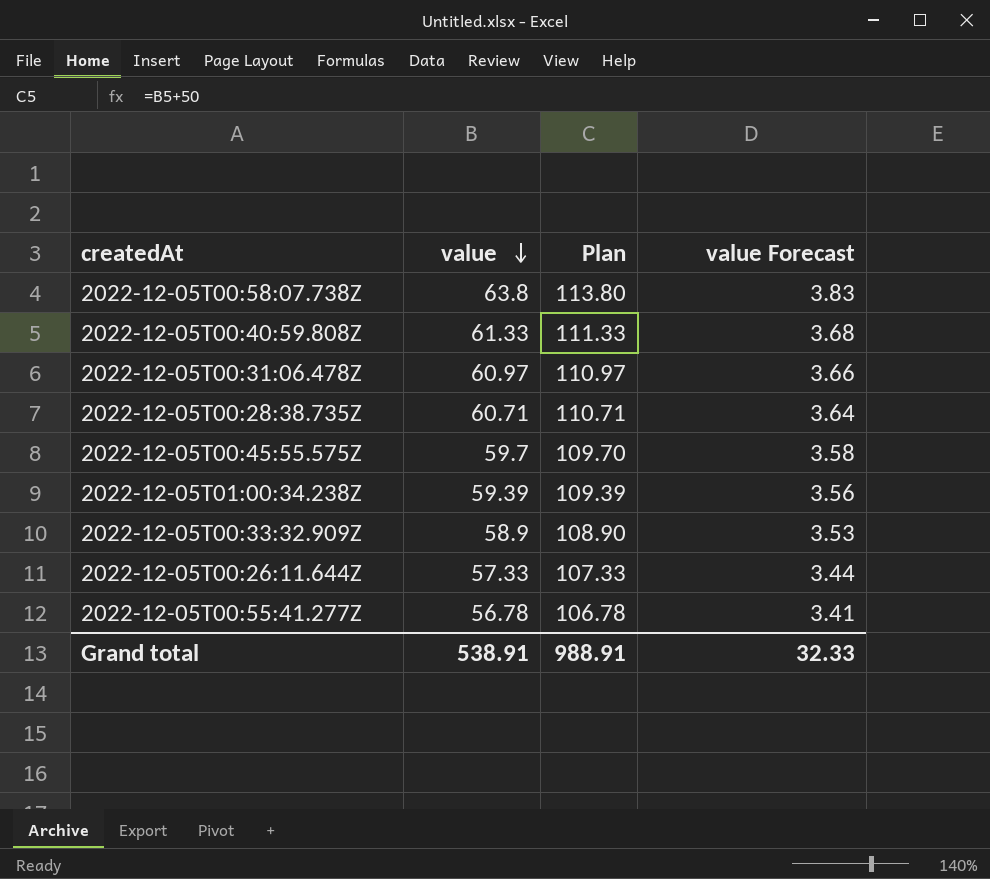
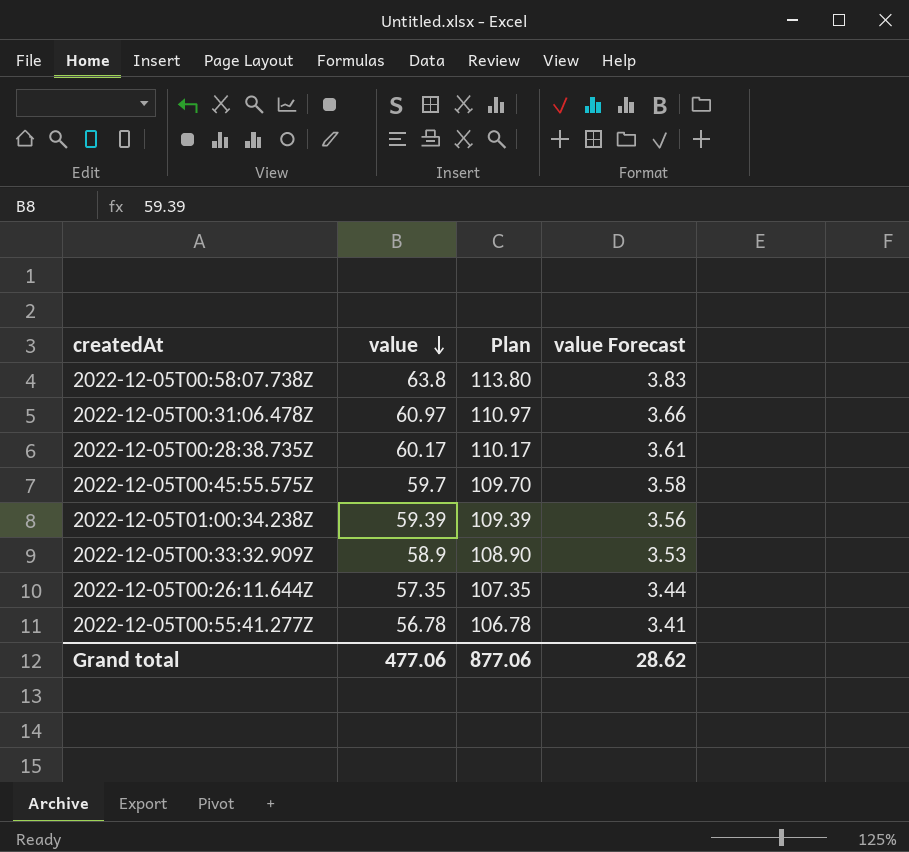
row 2022-12-05T00:40:59.808Z: 61.33 | 111.33 | 3.68 -> none
2022-12-05T00:28:38.735Z | value: 60.71 -> 60.17
2022-12-05T00:28:38.735Z | Plan: 110.71 -> 110.17
2022-12-05T00:28:38.735Z | value Forecast: 3.64 -> 3.61
2022-12-05T00:26:11.644Z | value: 57.33 -> 57.35
2022-12-05T00:26:11.644Z | Plan: 107.33 -> 107.35
Grand total | value: 538.91 -> 477.06
Grand total | Plan: 988.91 -> 877.06
Grand total | value Forecast: 32.33 -> 28.62

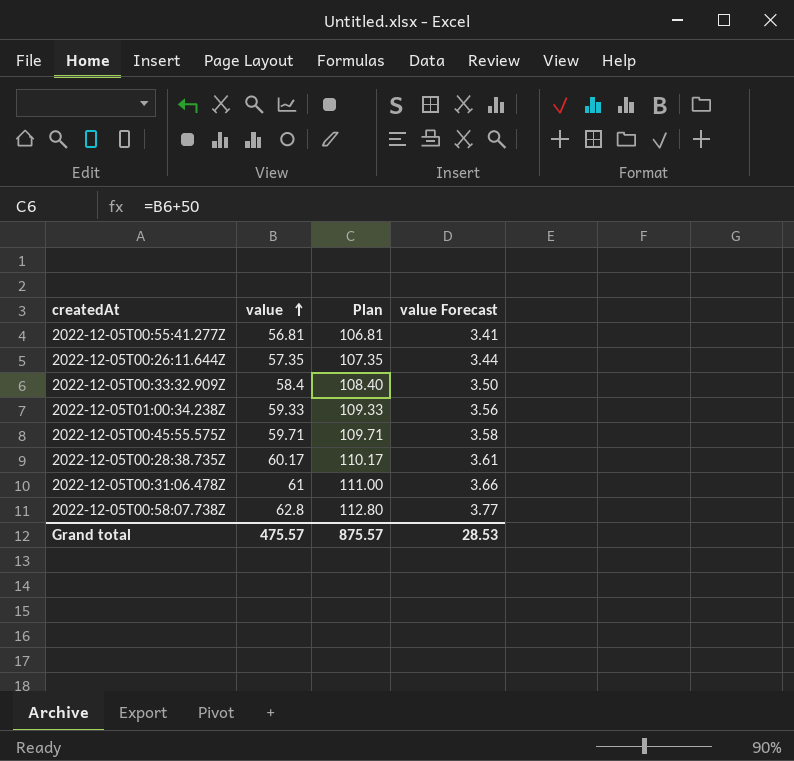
row order: value descending -> value ascending
2022-12-05T00:55:41.277Z | value: 56.78 -> 56.81
2022-12-05T00:55:41.277Z | Plan: 106.78 -> 106.81
2022-12-05T00:33:32.909Z | value: 58.9 -> 58.4
2022-12-05T00:33:32.909Z | Plan: 108.90 -> 108.40
2022-12-05T00:33:32.909Z | value Forecast: 3.53 -> 3.50
2022-12-05T01:00:34.238Z | value: 59.39 -> 59.33
2022-12-05T01:00:34.238Z | Plan: 109.39 -> 109.33
2022-12-05T00:45:55.575Z | value: 59.7 -> 59.71
2022-12-05T00:45:55.575Z | Plan: 109.70 -> 109.71
2022-12-05T00:31:06.478Z | value: 60.97 -> 61
2022-12-05T00:31:06.478Z | Plan: 110.97 -> 111.00
2022-12-05T00:58:07.738Z | value: 63.8 -> 62.8
2022-12-05T00:58:07.738Z | Plan: 113.80 -> 112.80
2022-12-05T00:58:07.738Z | value Forecast: 3.83 -> 3.77
Grand total | value: 477.06 -> 475.57
Grand total | Plan: 877.06 -> 875.57
Grand total | value Forecast: 28.62 -> 28.53

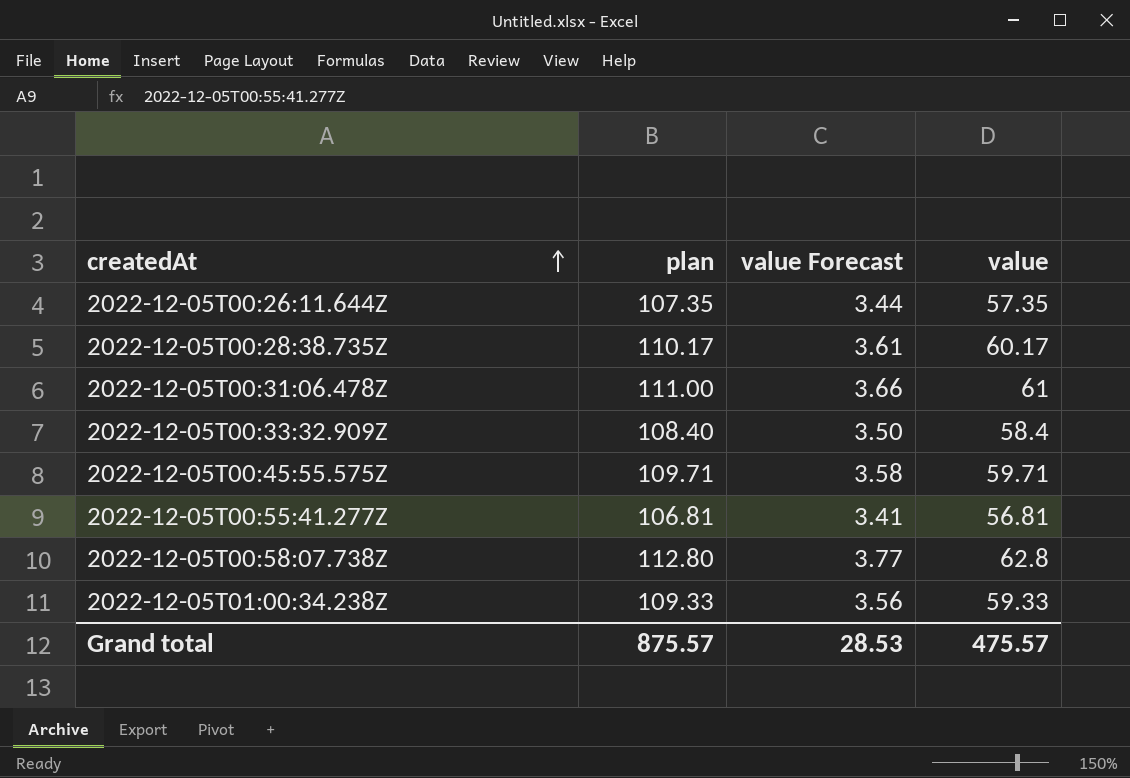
row order: value ascending -> createdAt ascending
column name: Plan -> plan
column value | position: 2 -> 4

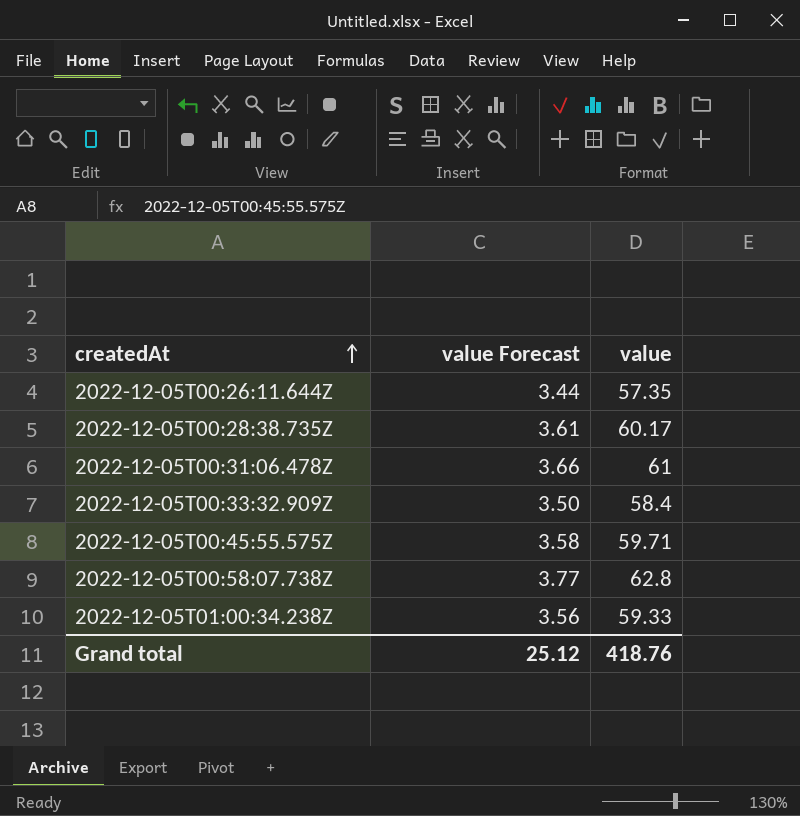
column plan | formula: [value] + 50 -> none
row 2022-12-05T00:55:41.277Z: 106.81 | 3.41 | 56.81 -> none
Grand total | value Forecast: 28.53 -> 25.12
Grand total | value: 475.57 -> 418.76

